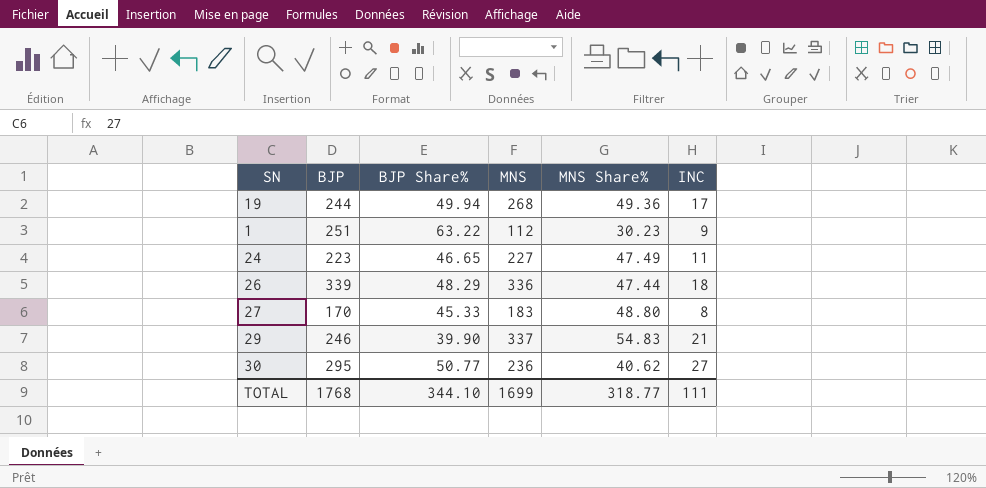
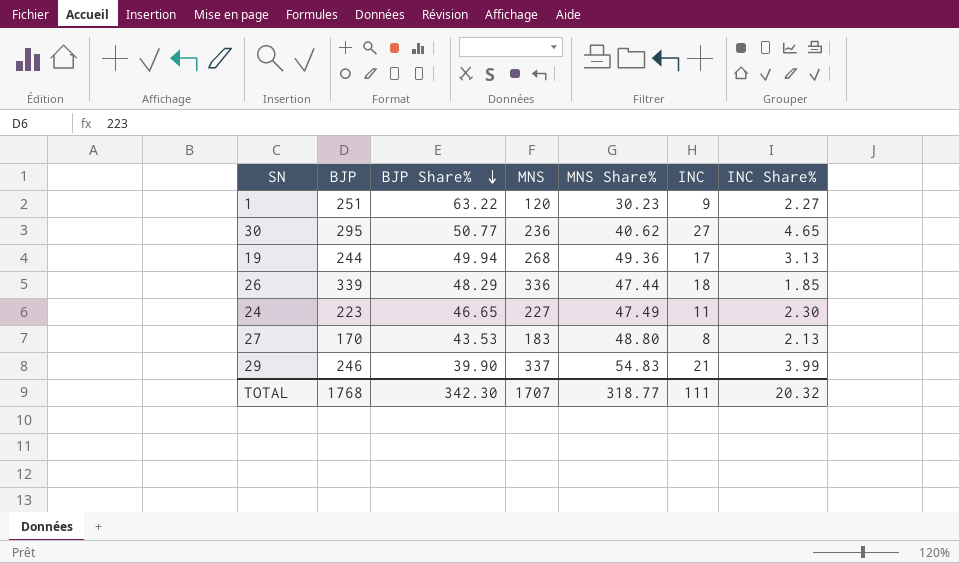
row order: none -> BJP Share% descending
column INC Share% | position: none -> 7
1 | MNS: 112 -> 120
27 | BJP Share%: 45.33 -> 43.53
TOTAL | BJP Share%: 344.10 -> 342.30
TOTAL | MNS: 1699 -> 1707

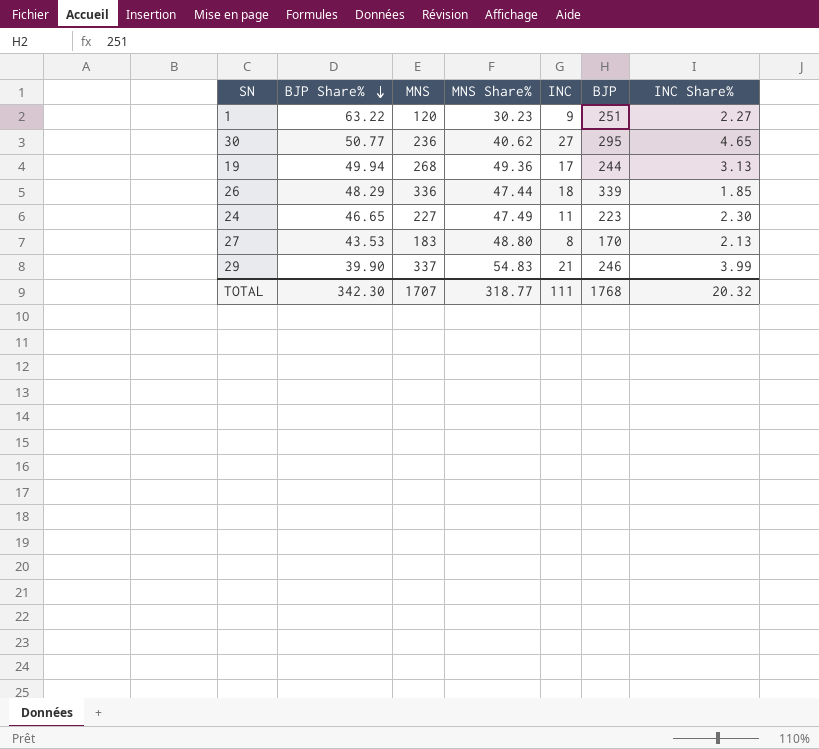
column BJP | position: 2 -> 6

